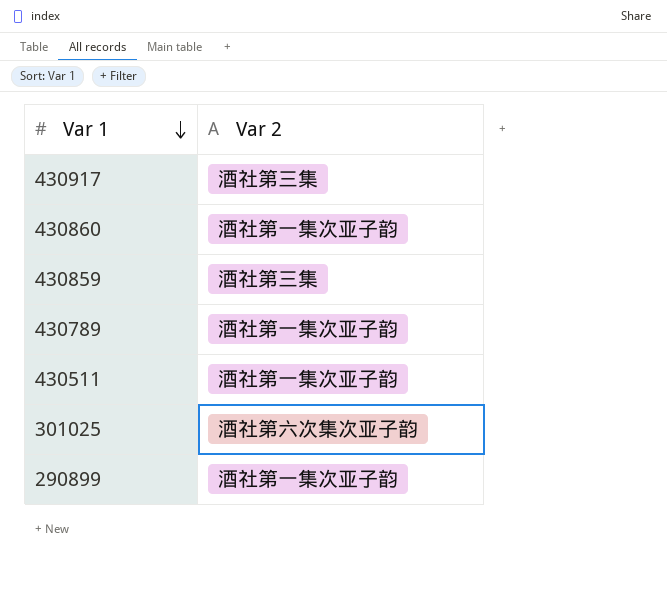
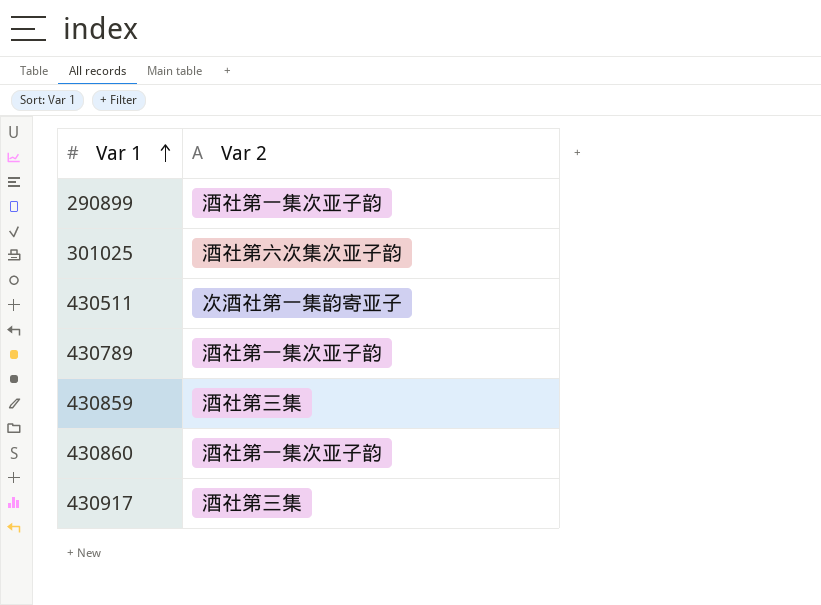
row order: Var 1 descending -> Var 1 ascending
430511 | Var 2: 酒社第一集次亚子韵 -> 次酒社第一集韵寄亚子

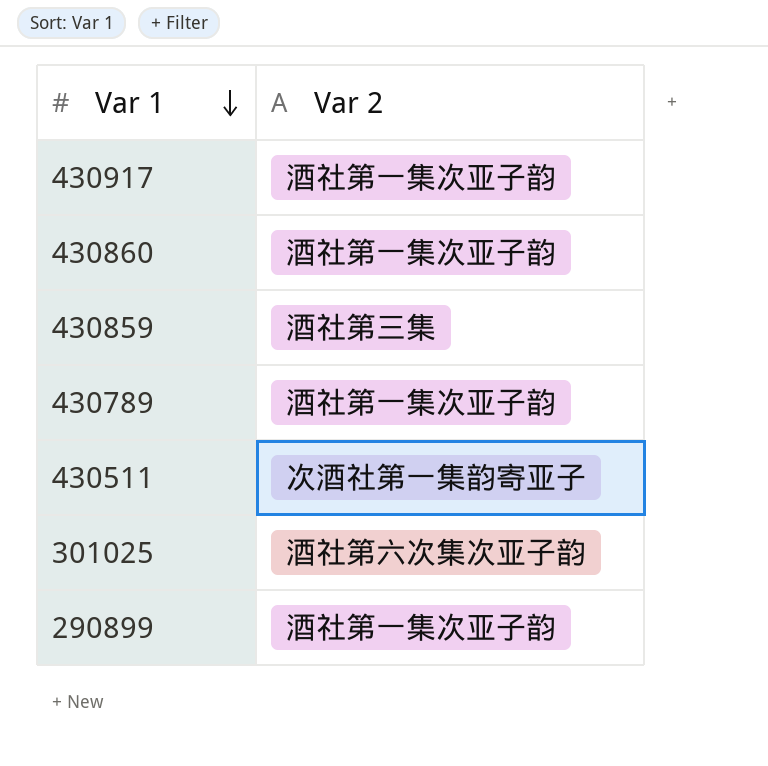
row order: Var 1 ascending -> Var 1 descending
430917 | Var 2: 酒社第三集 -> 酒社第一集次亚子韵

